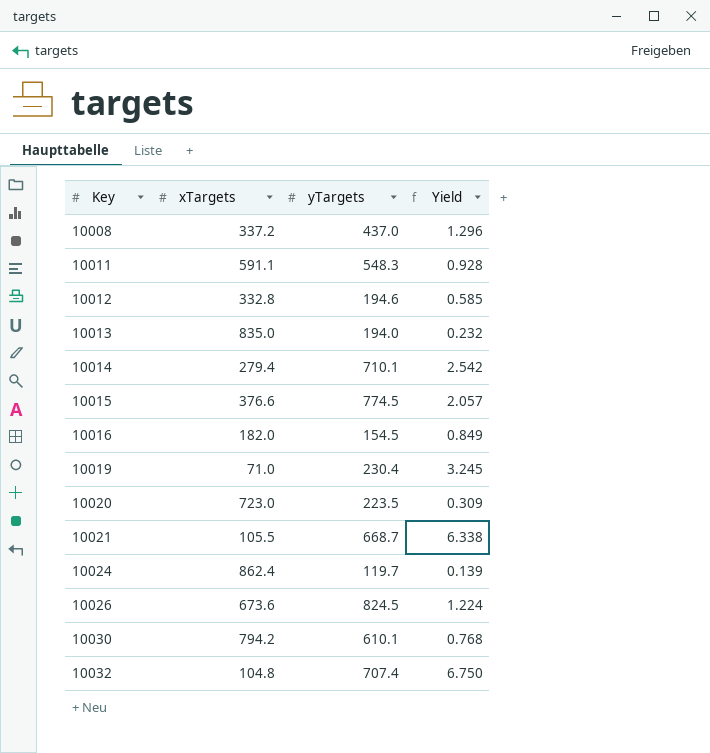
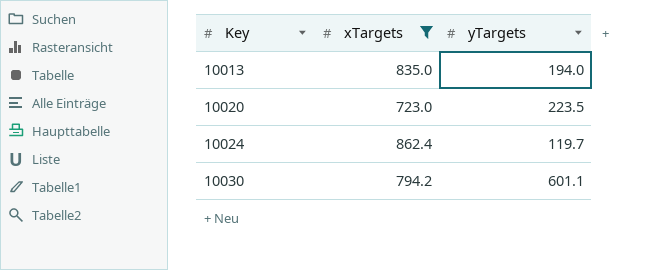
filter: none -> xTargets >= 723.0
column Yield | formula: [yTargets] / [xTargets] -> none
10030 | yTargets: 610.1 -> 601.1

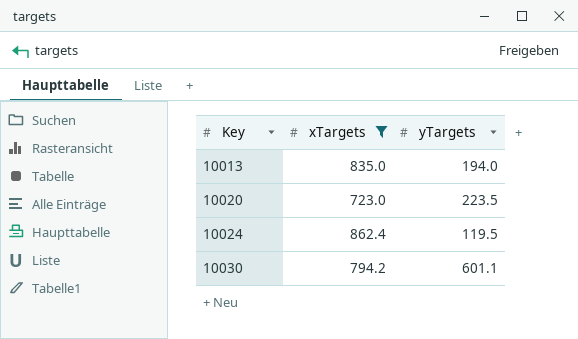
10024 | yTargets: 119.7 -> 119.5

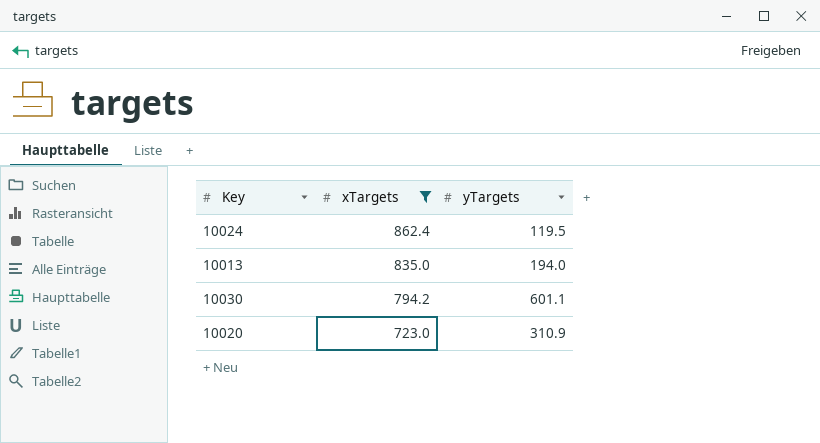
row order: Key ascending -> xTargets descending
10020 | yTargets: 223.5 -> 310.9

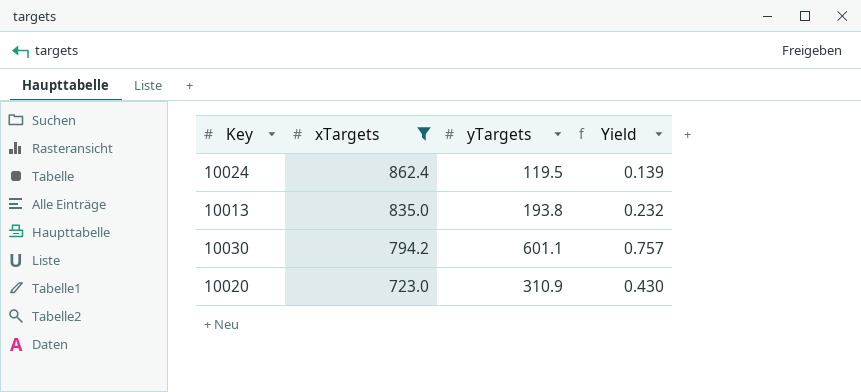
column Yield | formula: none -> [yTargets] / [xTargets]
10013 | yTargets: 194.0 -> 193.8

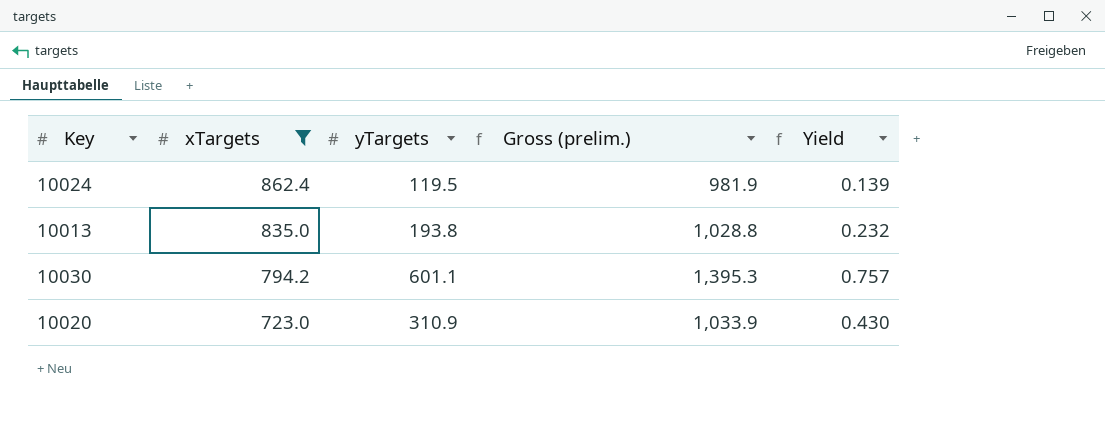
column Gross (prelim.) | formula: none -> [xTargets] + [yTargets]

